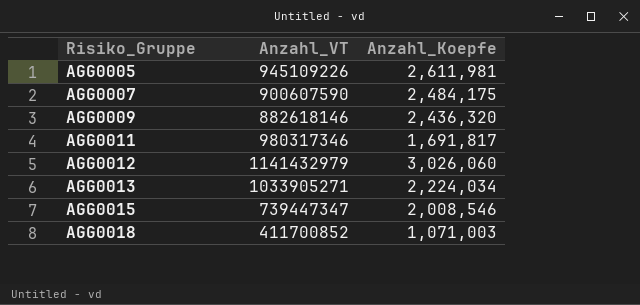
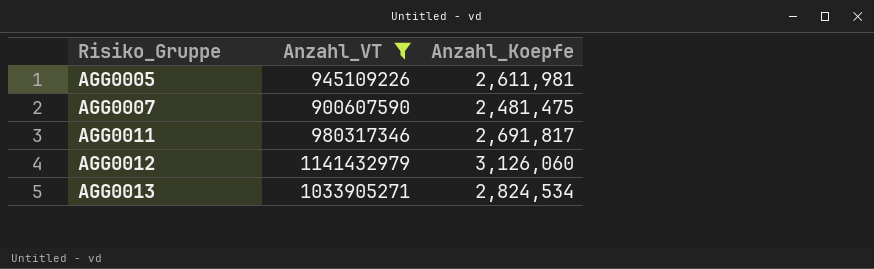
filter: none -> Anzahl_VT >= 900607590
AGG0007 | Anzahl_Koepfe: 2,484,175 -> 2,481,475
AGG0011 | Anzahl_Koepfe: 1,691,817 -> 2,691,817
AGG0012 | Anzahl_Koepfe: 3,026,060 -> 3,126,060
AGG0013 | Anzahl_Koepfe: 2,224,034 -> 2,824,534

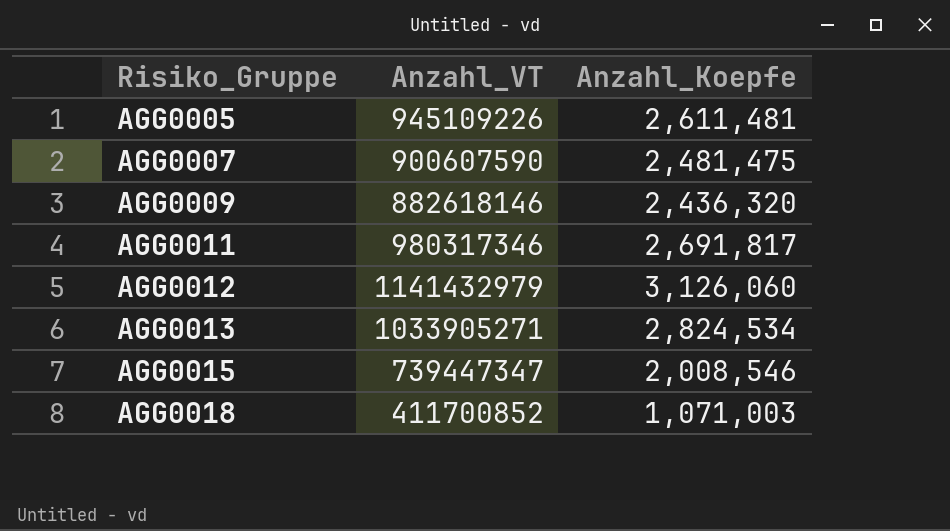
filter: Anzahl_VT >= 900607590 -> none
AGG0005 | Anzahl_Koepfe: 2,611,981 -> 2,611,481

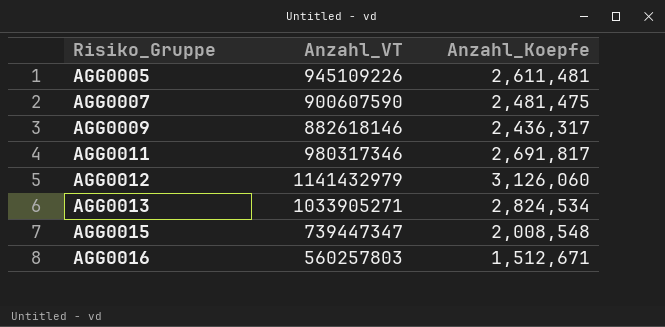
row AGG0018: 411700852 | 1,071,003 -> none
AGG0009 | Anzahl_Koepfe: 2,436,320 -> 2,436,317
AGG0015 | Anzahl_Koepfe: 2,008,546 -> 2,008,548
row AGG0016: none -> 560257803 | 1,512,671

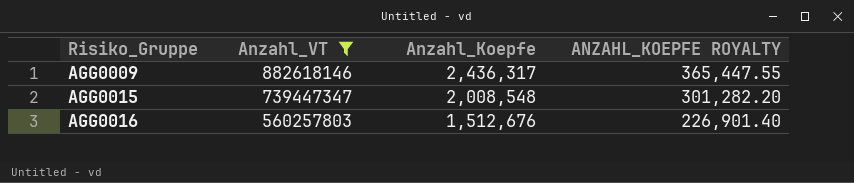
filter: none -> Anzahl_VT <= 882618146
column ANZAHL_KOEPFE ROYALTY | formula: none -> [Anzahl_Koepfe] * 0.15
AGG0016 | Anzahl_Koepfe: 1,512,671 -> 1,512,676

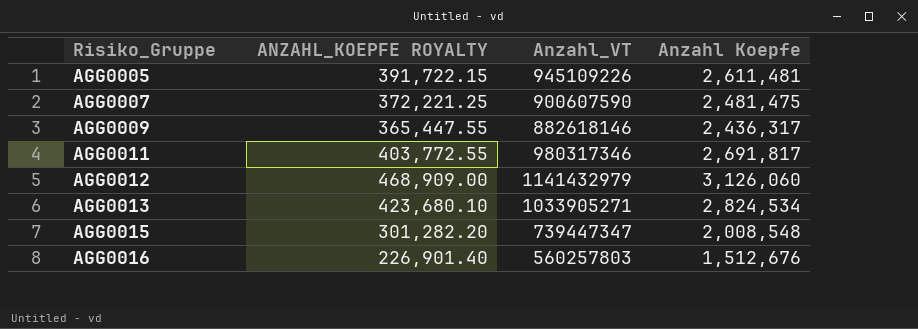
filter: Anzahl_VT <= 882618146 -> none
column ANZAHL_KOEPFE ROYALTY | position: 4 -> 2
column name: Anzahl_Koepfe -> Anzahl Koepfe

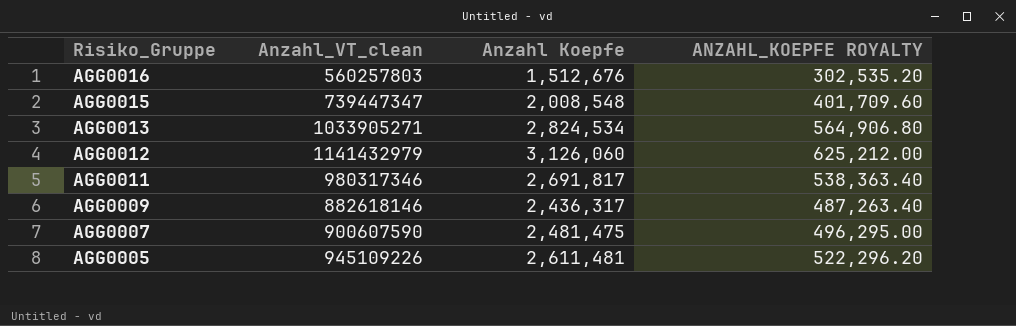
row order: Risiko_Gruppe ascending -> Risiko_Gruppe descending
column name: Anzahl_VT -> Anzahl_VT_clean
column ANZAHL_KOEPFE ROYALTY | formula: [Anzahl Koepfe] * 0.15 -> [Anzahl Koepfe] * 0.2
column ANZAHL_KOEPFE ROYALTY | position: 2 -> 4

